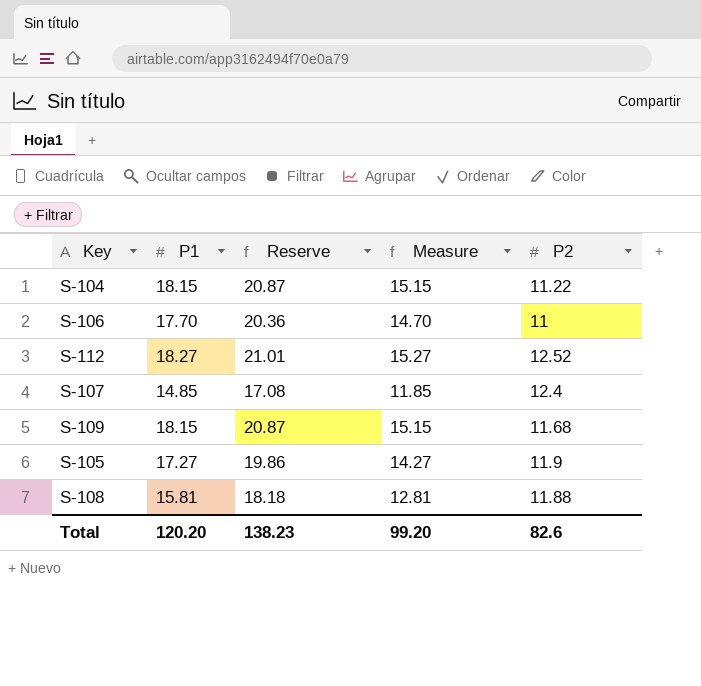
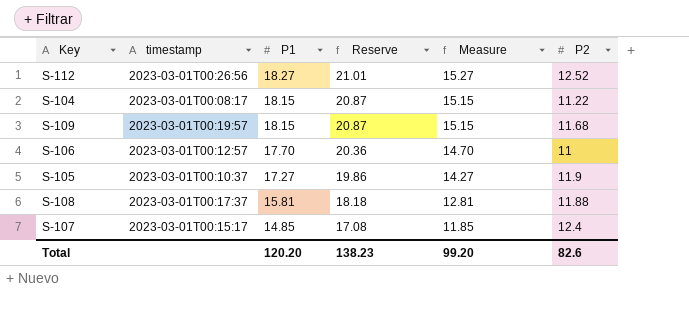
row order: none -> P1 descending
column timestamp | position: none -> 2

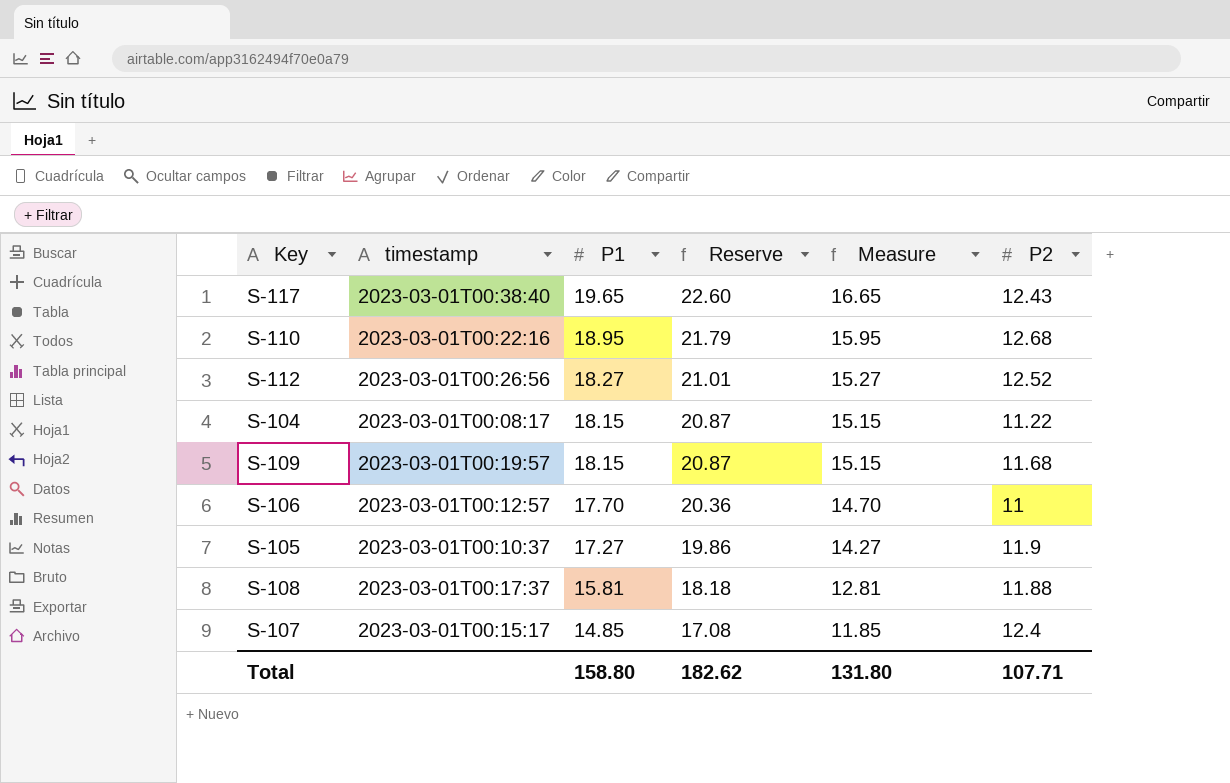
row S-117: none -> 2023-03-01T00:38:40 | 19.65 | 22.60 | 16.65 | 12.43
row S-110: none -> 2023-03-01T00:22:16 | 18.95 | 21.79 | 15.95 | 12.68
Total | P1: 120.20 -> 158.80
Total | Reserve: 138.23 -> 182.62
Total | Measure: 99.20 -> 131.80
Total | P2: 82.6 -> 107.71

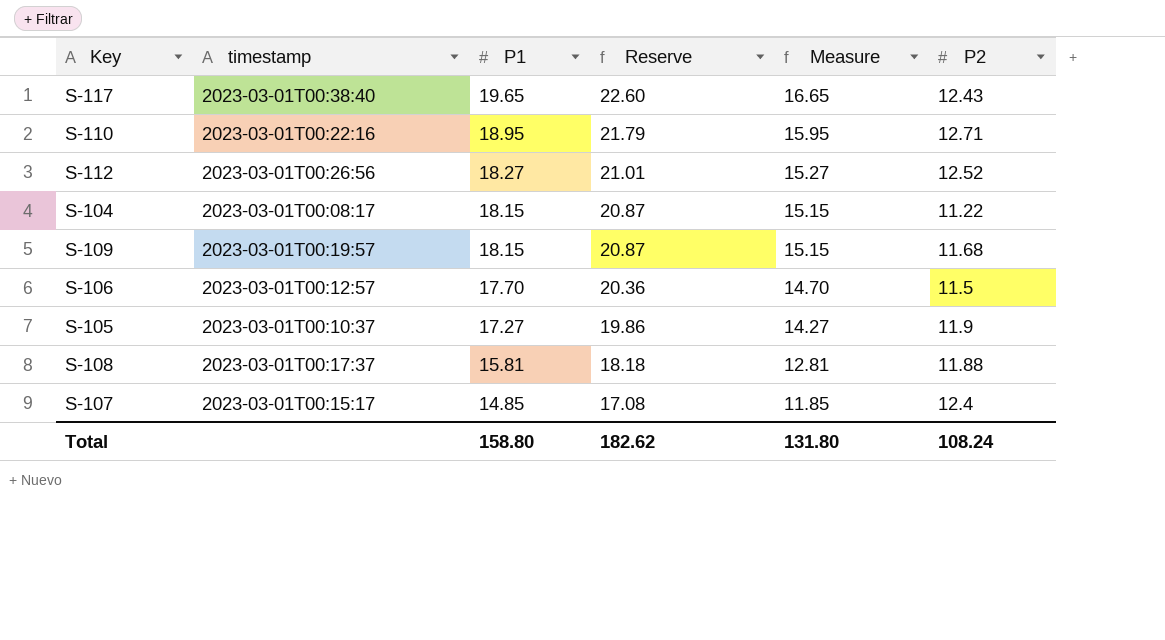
S-110 | P2: 12.68 -> 12.71
S-106 | P2: 11 -> 11.5
Total | P2: 107.71 -> 108.24

